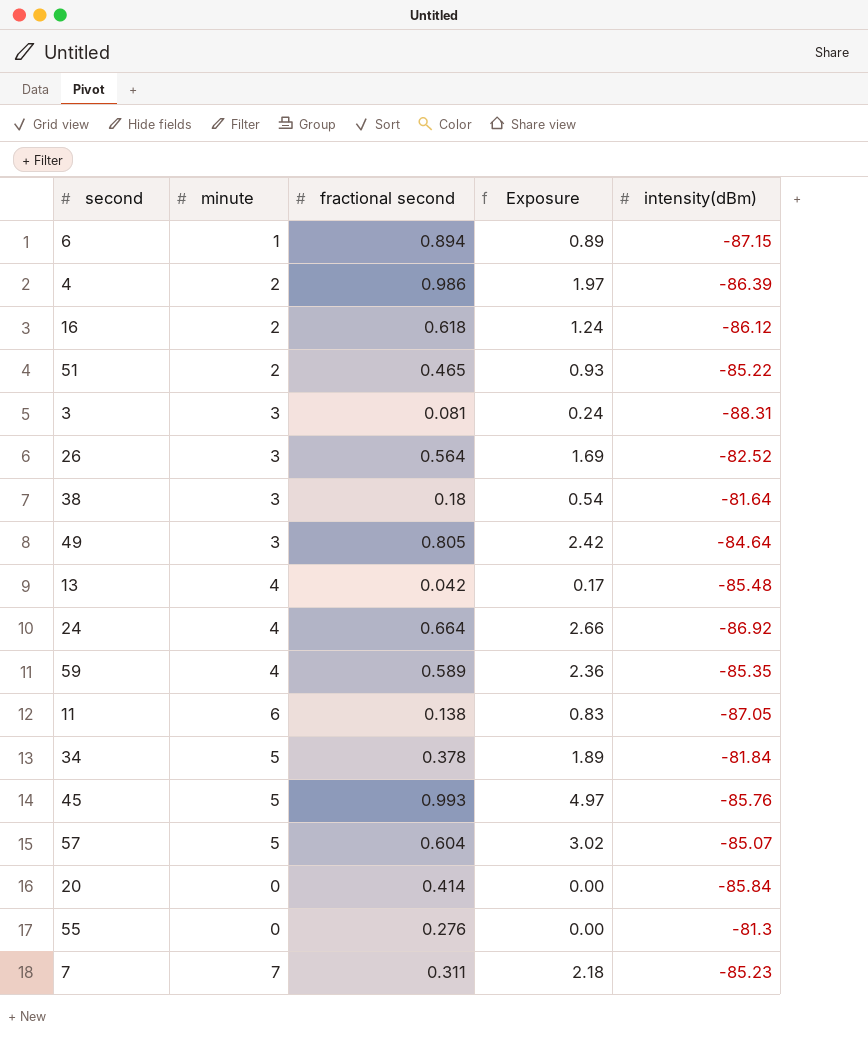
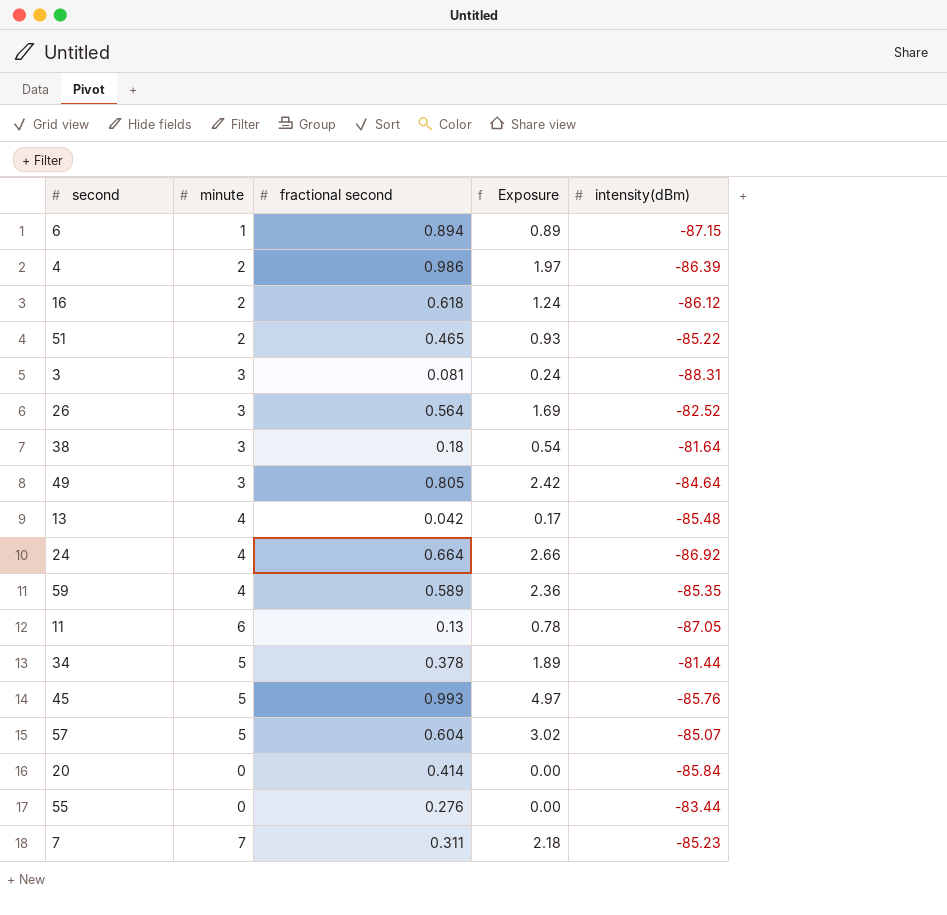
11 | fractional second: 0.138 -> 0.13
11 | Exposure: 0.83 -> 0.78
34 | intensity(dBm): -81.84 -> -81.44
55 | intensity(dBm): -81.3 -> -83.44

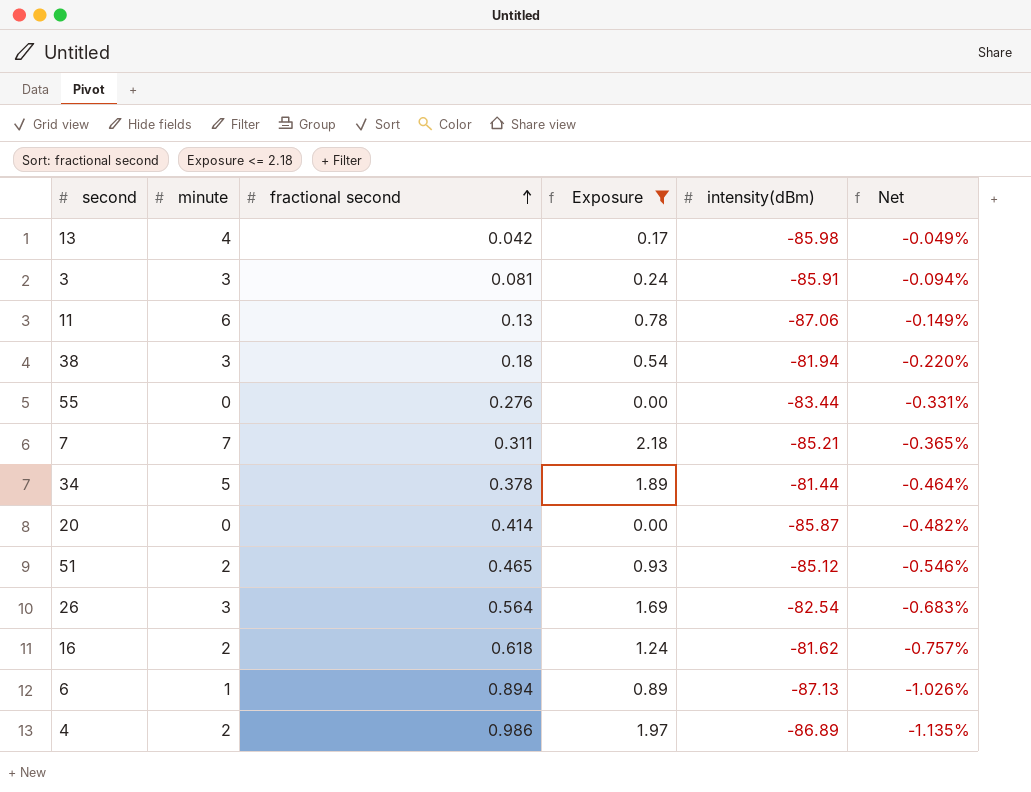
filter: none -> Exposure <= 2.18
row order: none -> fractional second ascending
column Net | formula: none -> [fractional second] / [intensity(dBm)]
13 | intensity(dBm): -85.48 -> -85.98
3 | intensity(dBm): -88.31 -> -85.91
11 | intensity(dBm): -87.05 -> -87.06
38 | intensity(dBm): -81.64 -> -81.94
7 | intensity(dBm): -85.23 -> -85.21
20 | intensity(dBm): -85.84 -> -85.87
51 | intensity(dBm): -85.22 -> -85.12
26 | intensity(dBm): -82.52 -> -82.54
16 | intensity(dBm): -86.12 -> -81.62
6 | intensity(dBm): -87.15 -> -87.13
4 | intensity(dBm): -86.39 -> -86.89

